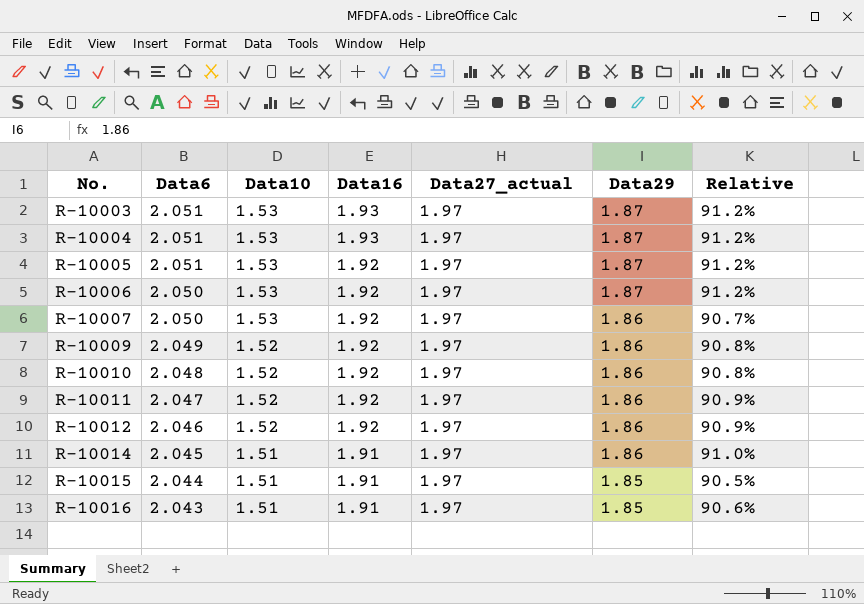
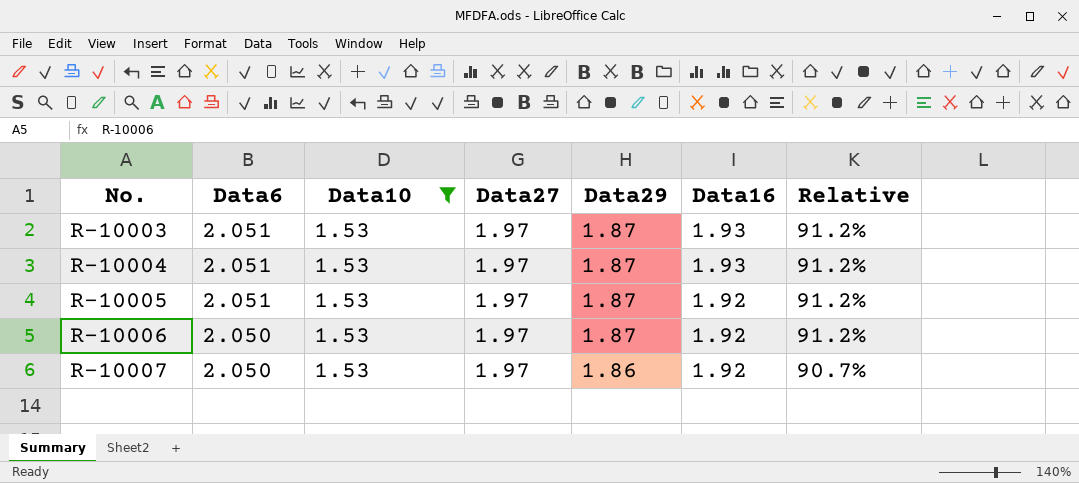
filter: none -> Data10 = 1.53
column name: Data27_actual -> Data27
column Data16 | position: 4 -> 6

